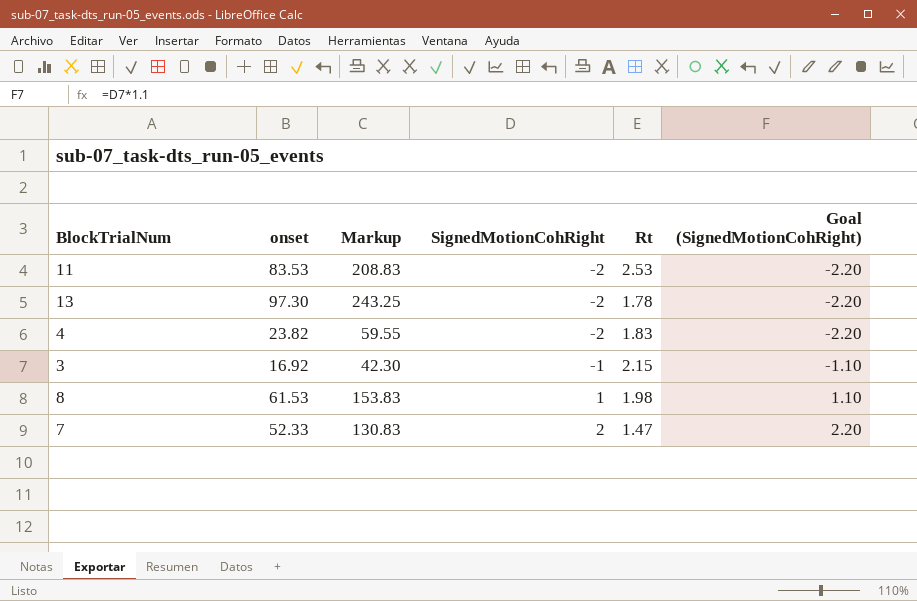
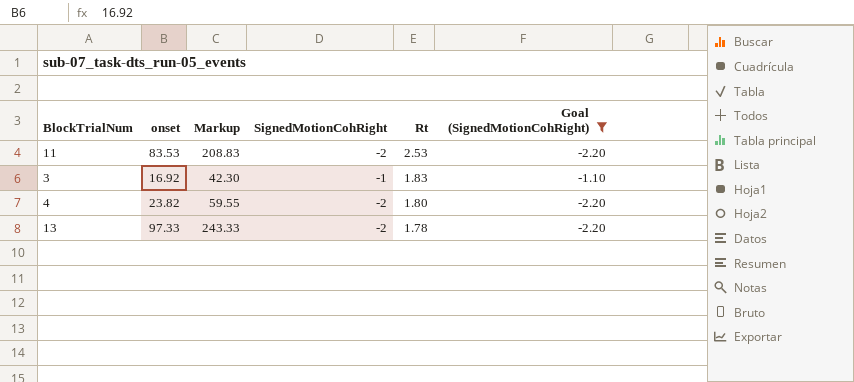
filter: none -> Goal (SignedMotionCohRight) <= -1.10
row order: SignedMotionCohRight ascending -> Rt descending
3 | Rt: 2.15 -> 1.83
4 | Rt: 1.83 -> 1.80
13 | onset: 97.30 -> 97.33
13 | Markup: 243.25 -> 243.33

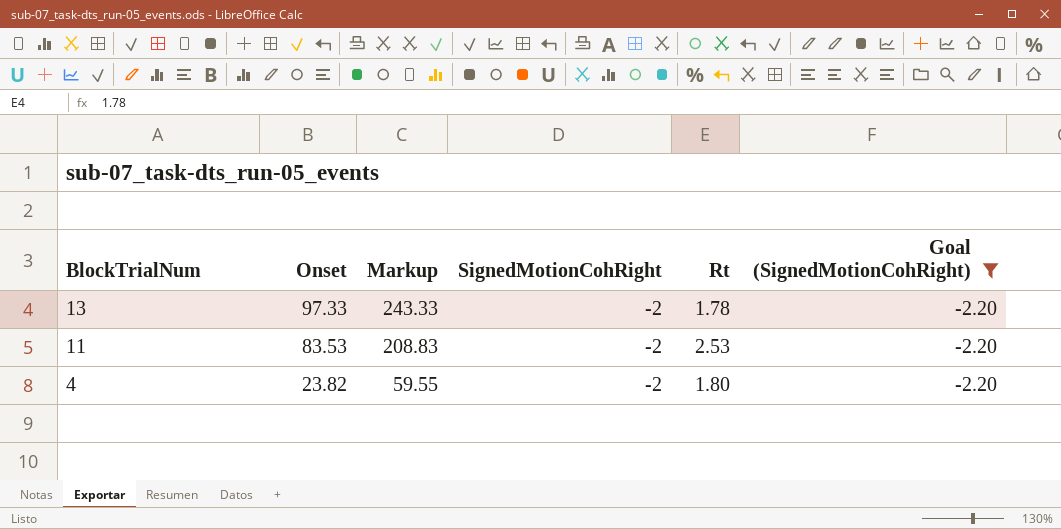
row order: Rt descending -> BlockTrialNum descending
column name: onset -> Onset
row 3: 16.92 | 42.30 | -1 | 1.83 | -1.10 -> none

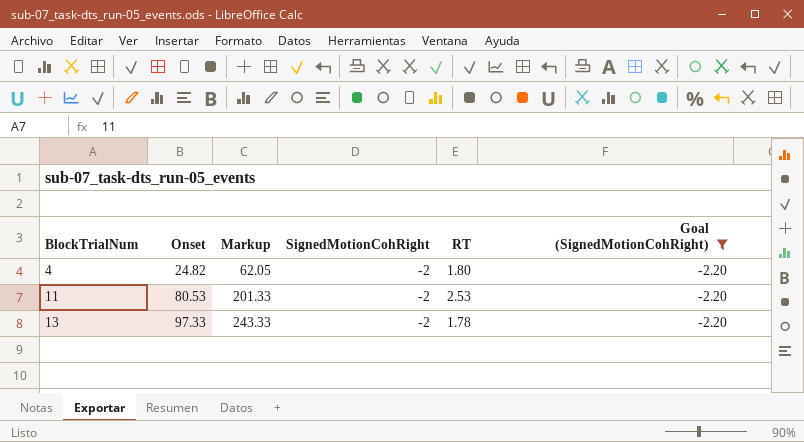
row order: BlockTrialNum descending -> BlockTrialNum ascending
column name: Rt -> RT
4 | Onset: 23.82 -> 24.82
4 | Markup: 59.55 -> 62.05
11 | Onset: 83.53 -> 80.53
11 | Markup: 208.83 -> 201.33

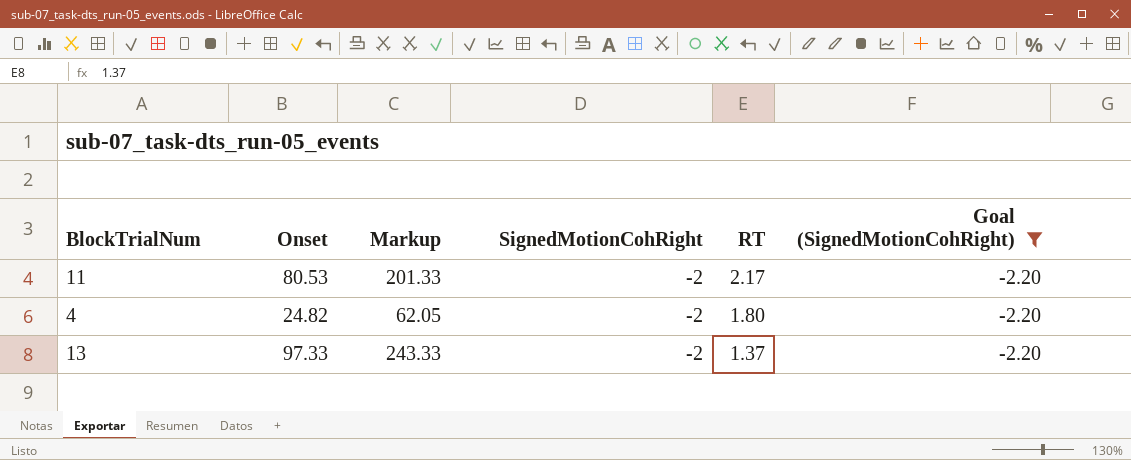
row order: BlockTrialNum ascending -> RT descending
11 | RT: 2.53 -> 2.17
13 | RT: 1.78 -> 1.37

